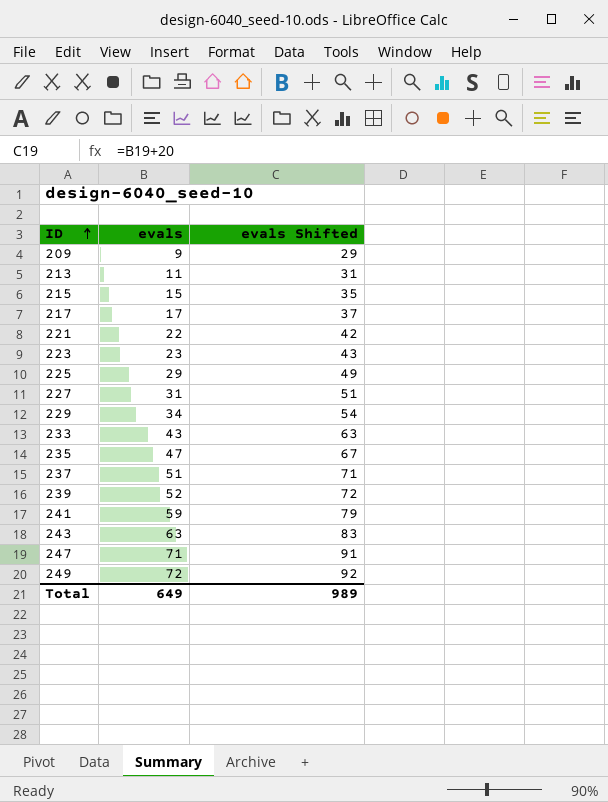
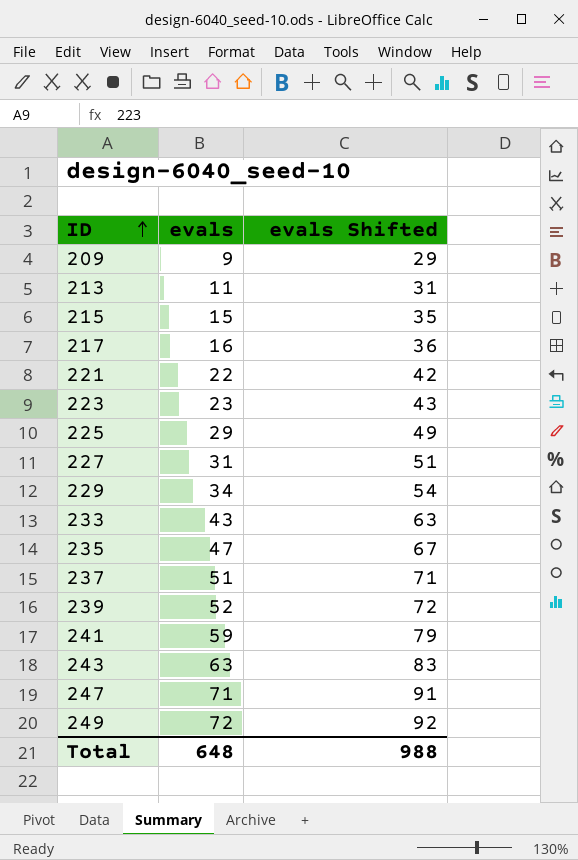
217 | evals: 17 -> 16
217 | evals Shifted: 37 -> 36
Total | evals: 649 -> 648
Total | evals Shifted: 989 -> 988

